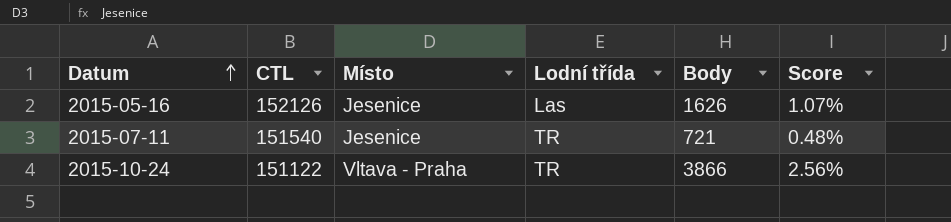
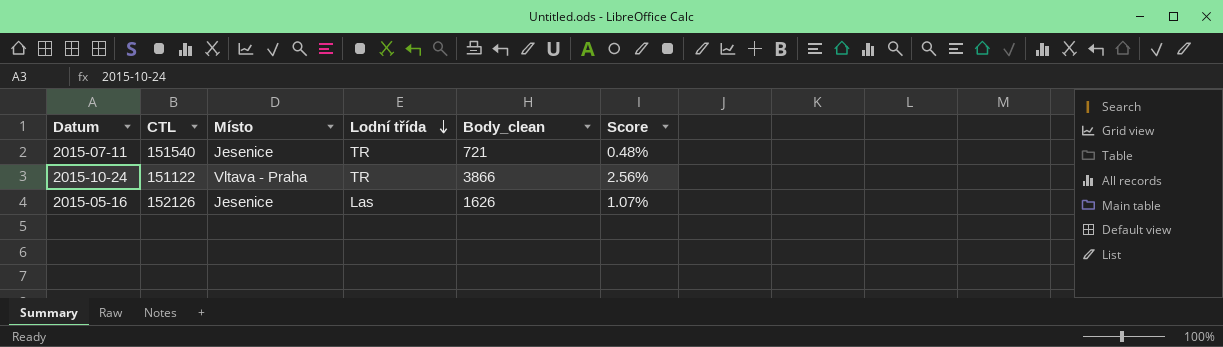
row order: Datum ascending -> Lodní třída descending
column name: Body -> Body_clean

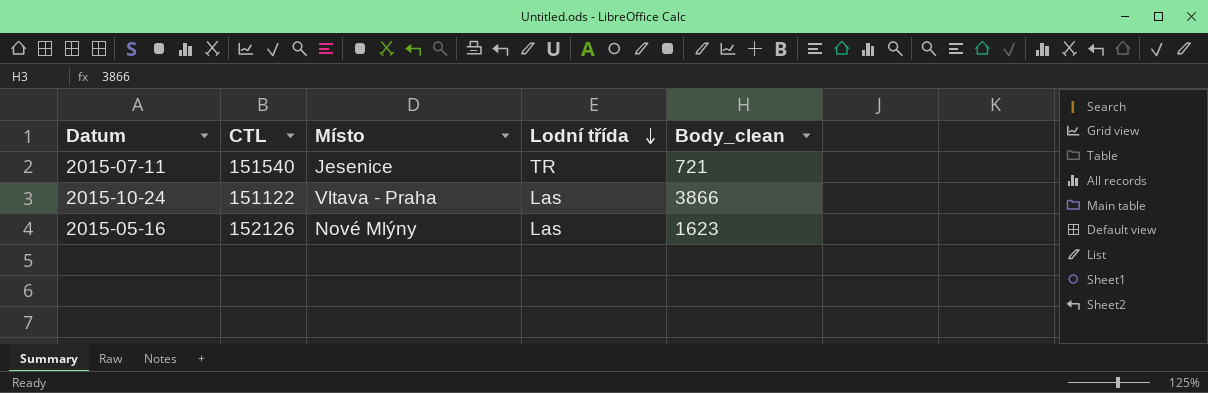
column Score | formula: [Body_clean] / [CTL] -> none
2015-10-24 | Lodní třída: TR -> Las
2015-05-16 | Místo: Jesenice -> Nové Mlýny
2015-05-16 | Body_clean: 1626 -> 1623

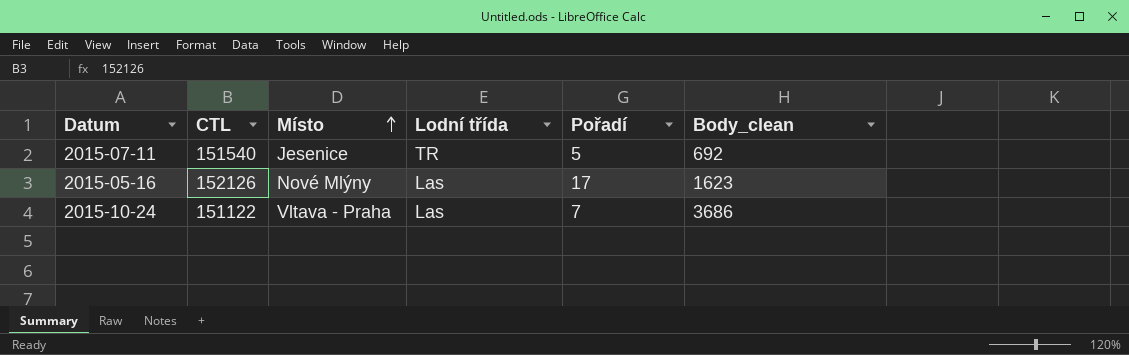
row order: Lodní třída descending -> Místo ascending
column Pořadí | position: none -> 5
2015-07-11 | Body_clean: 721 -> 692
2015-10-24 | Body_clean: 3866 -> 3686

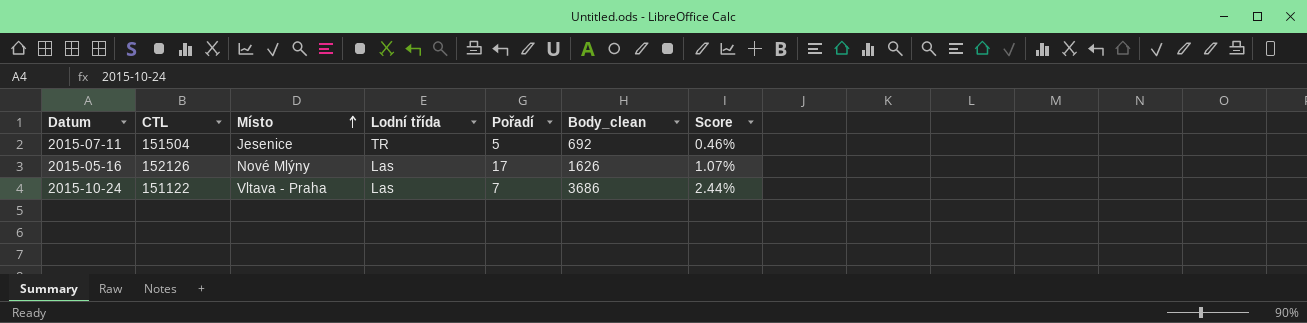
column Score | formula: none -> [Body_clean] / [CTL]
2015-07-11 | CTL: 151540 -> 151504
2015-05-16 | Body_clean: 1623 -> 1626

